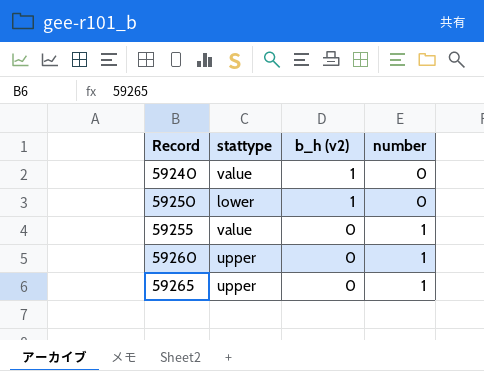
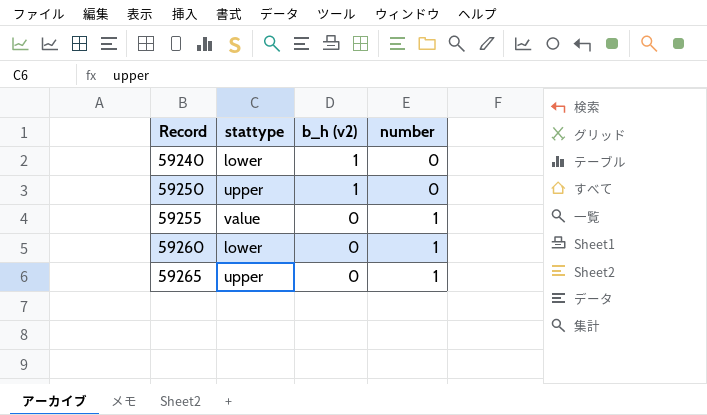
59240 | stattype: value -> lower
59250 | stattype: lower -> upper
59260 | stattype: upper -> lower

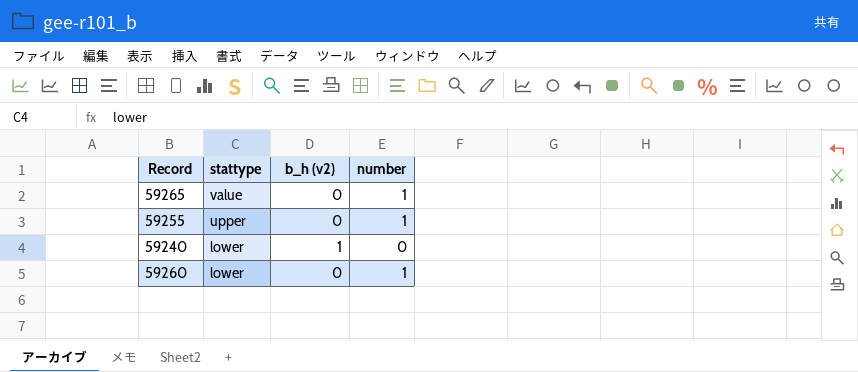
row order: Record ascending -> stattype descending
row 59250: upper | 1 | 0 -> none
59265 | stattype: upper -> value
59255 | stattype: value -> upper

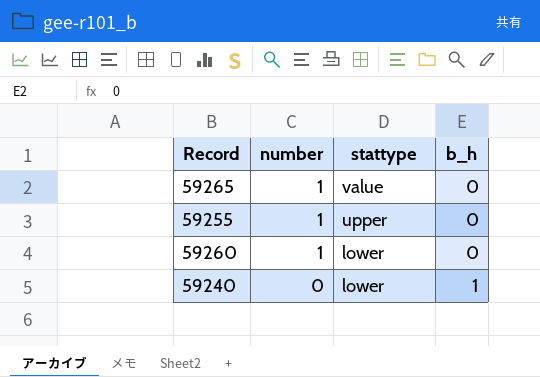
row order: stattype descending -> number descending
column number | position: 4 -> 2
column name: b_h (v2) -> b_h

